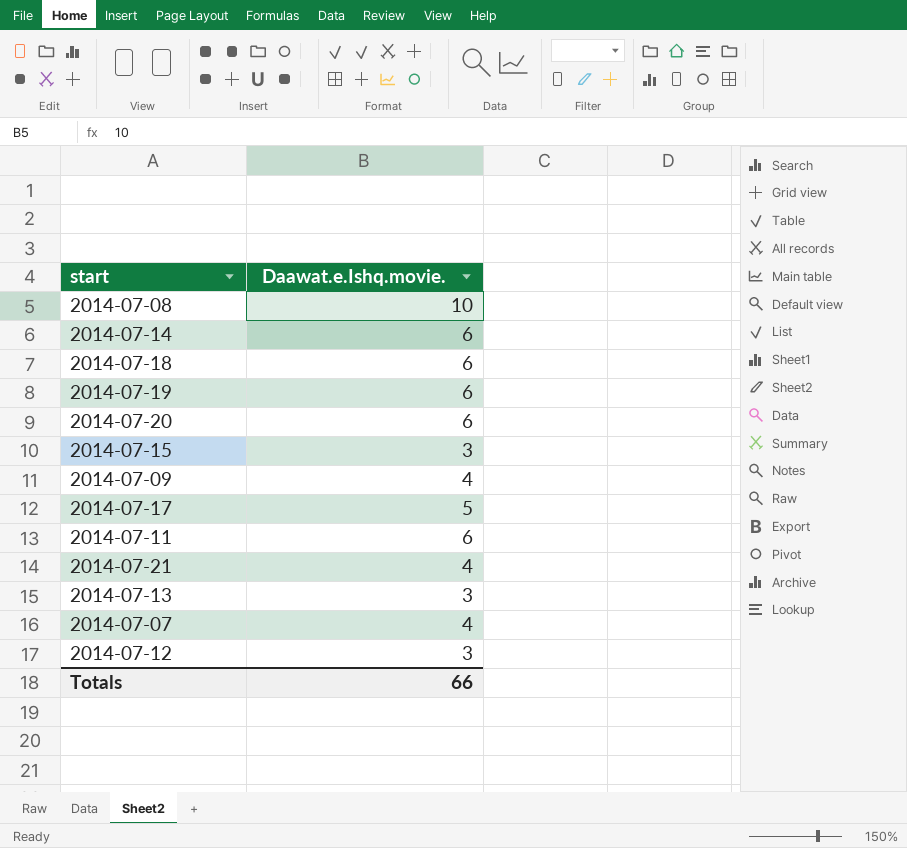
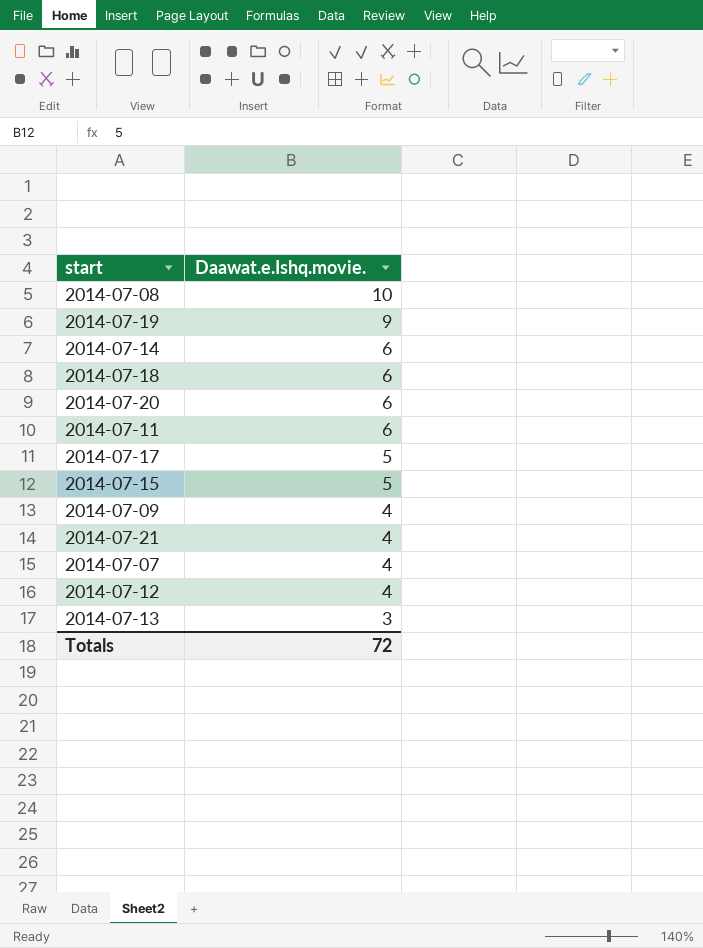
row order: none -> Daawat.e.Ishq.movie. descending
2014-07-19 | Daawat.e.Ishq.movie.: 6 -> 9
2014-07-15 | Daawat.e.Ishq.movie.: 3 -> 5
2014-07-12 | Daawat.e.Ishq.movie.: 3 -> 4
Totals | Daawat.e.Ishq.movie.: 66 -> 72

